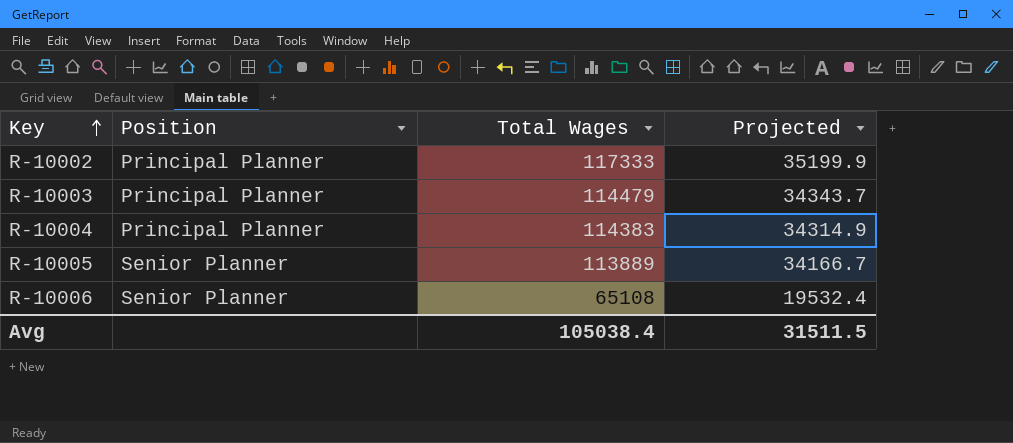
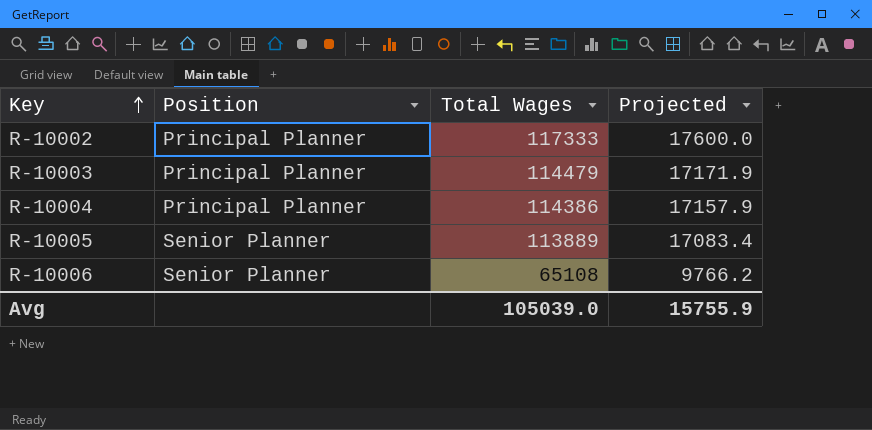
column Projected | formula: [Total Wages] * 0.3 -> [Total Wages] * 0.15
R-10004 | Total Wages: 114383 -> 114386
Avg | Total Wages: 105038.4 -> 105039.0
Avg | Projected: 31511.5 -> 15755.9

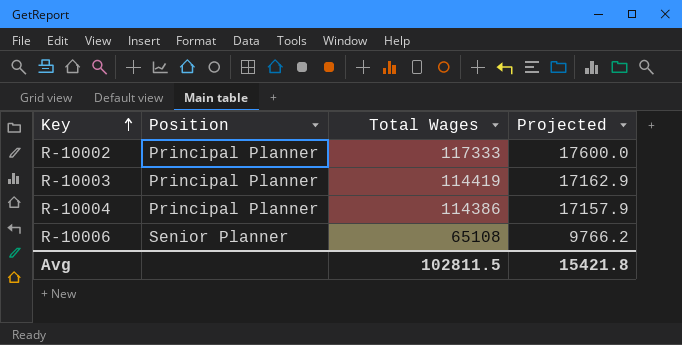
row R-10005: Senior Planner | 113889 | 17083.4 -> none
R-10003 | Total Wages: 114479 -> 114419
R-10003 | Projected: 17171.9 -> 17162.9
Avg | Total Wages: 105039.0 -> 102811.5
Avg | Projected: 15755.9 -> 15421.8

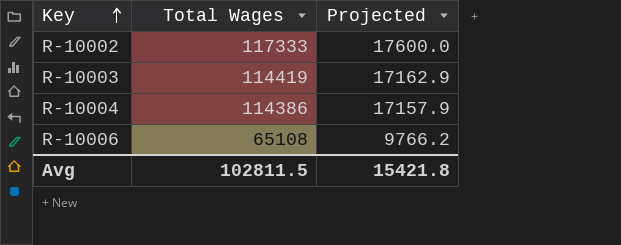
column Position | position: 2 -> none

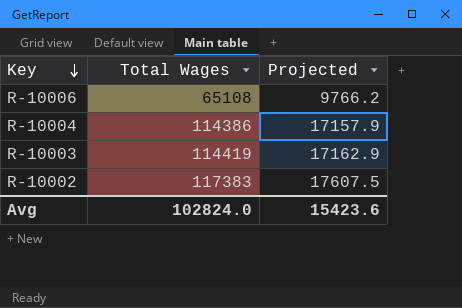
row order: Key ascending -> Key descending
R-10002 | Total Wages: 117333 -> 117383
R-10002 | Projected: 17600.0 -> 17607.5
Avg | Total Wages: 102811.5 -> 102824.0
Avg | Projected: 15421.8 -> 15423.6

